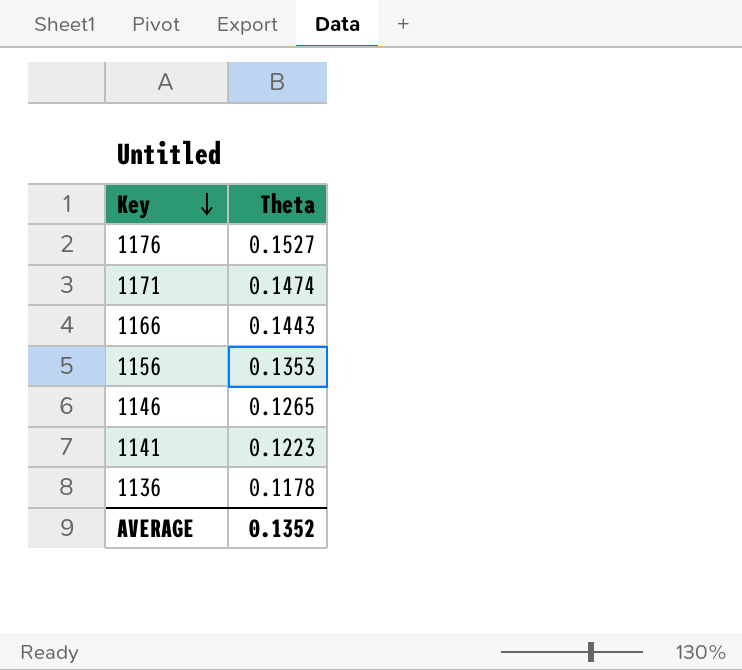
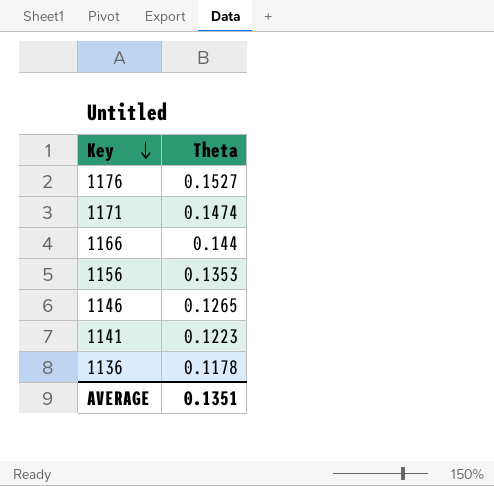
1166 | Theta: 0.1443 -> 0.144
AVERAGE | Theta: 0.1352 -> 0.1351

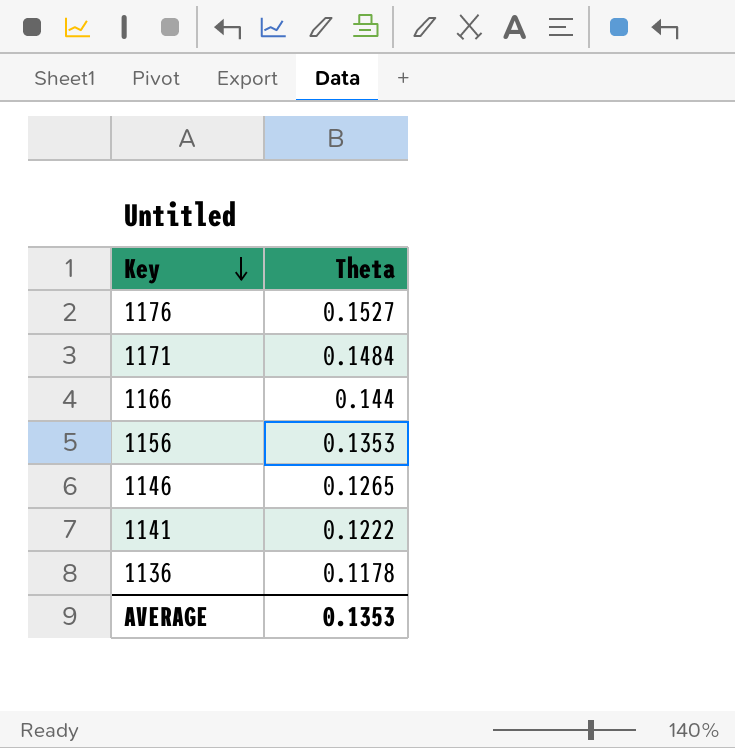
1171 | Theta: 0.1474 -> 0.1484
1141 | Theta: 0.1223 -> 0.1222
AVERAGE | Theta: 0.1351 -> 0.1353

